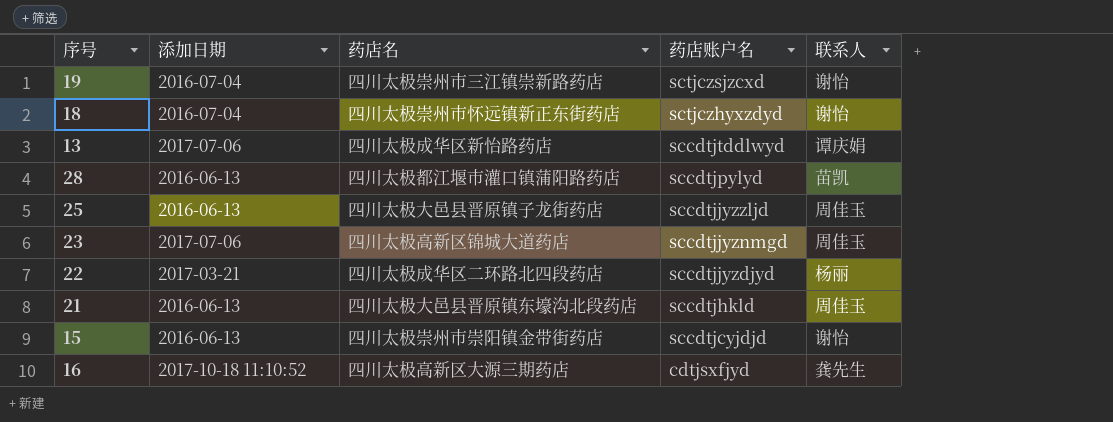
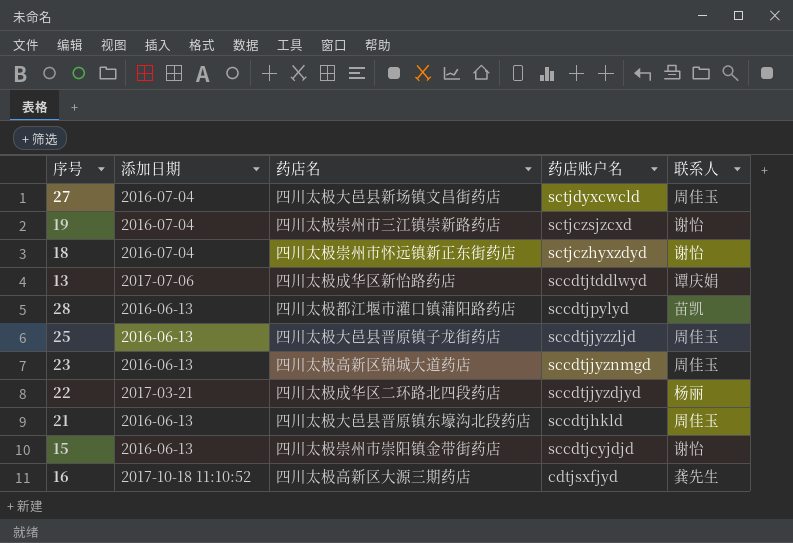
row 27: none -> 2016-07-04 | 四川太极大邑县新场镇文昌街药店 | sctjdyxcwcld | 周佳玉
23 | 添加日期: 2017-07-06 -> 2016-06-13

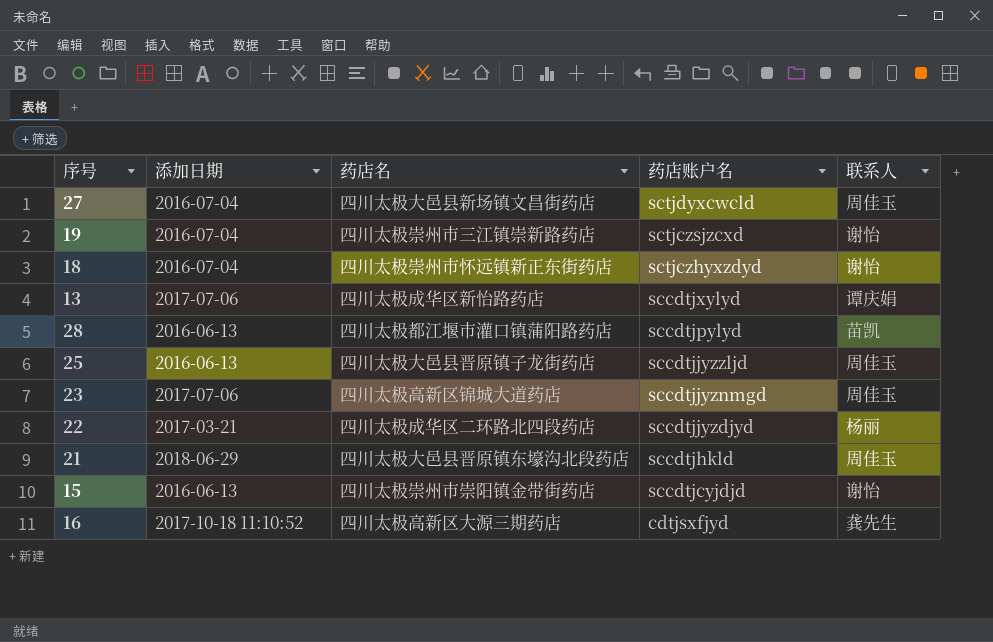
13 | 药店账户名: sccdtjtddlwyd -> sccdtjxylyd
23 | 添加日期: 2016-06-13 -> 2017-07-06
21 | 添加日期: 2016-06-13 -> 2018-06-29

